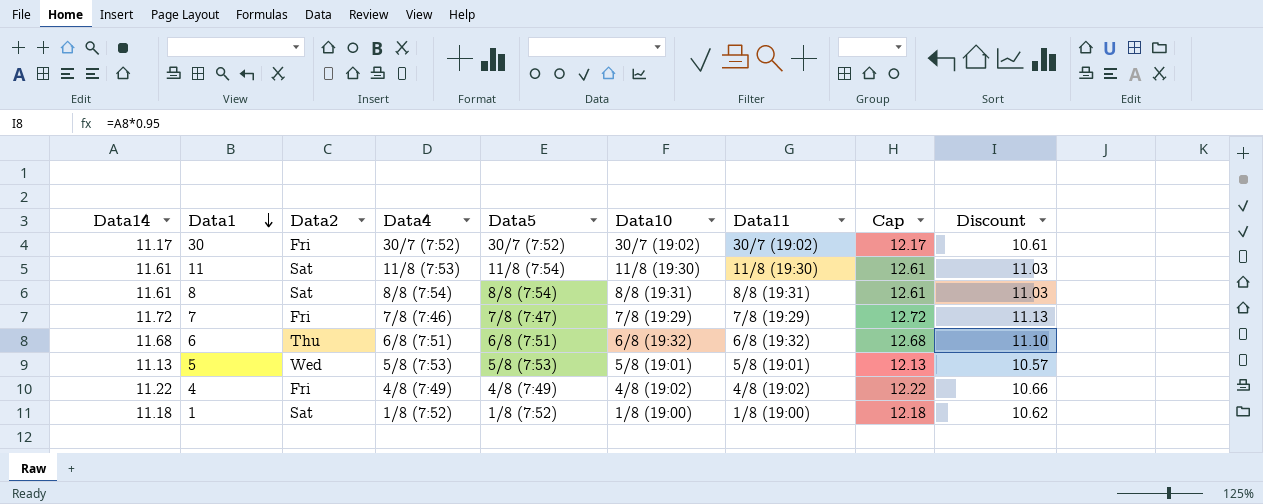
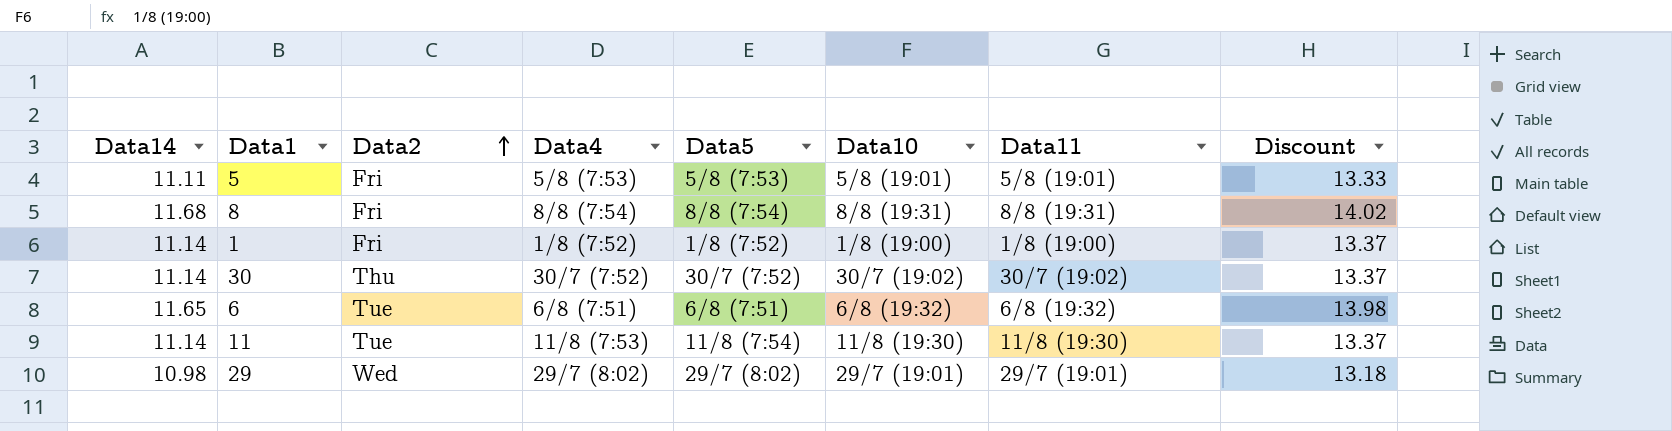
row order: Data1 descending -> Data2 ascending
column Cap | formula: [Data14] + 1 -> none
column Discount | formula: [Data14] * 0.95 -> [Data14] * 1.2
row 7: 11.72 | Fri | 7/8 (7:46) | 7/8 (7:47) | 7/8 (19:29) | 7/8 (19:29) | 12.72 | 11.13 -> none
row 4: 11.22 | Fri | 4/8 (7:49) | 4/8 (7:49) | 4/8 (19:02) | 4/8 (19:02) | 12.22 | 10.66 -> none
5 | Data14: 11.13 -> 11.11
5 | Data2: Wed -> Fri
8 | Data14: 11.61 -> 11.68
8 | Data2: Sat -> Fri
1 | Data14: 11.18 -> 11.14
1 | Data2: Sat -> Fri
30 | Data14: 11.17 -> 11.14
30 | Data2: Fri -> Thu
6 | Data14: 11.68 -> 11.65
6 | Data2: Thu -> Tue
11 | Data14: 11.61 -> 11.14
11 | Data2: Sat -> Tue
row 29: none -> 10.98 | Wed | 29/7 (8:02) | 29/7 (8:02) | 29/7 (19:01) | 29/7 (19:01) | 13.18

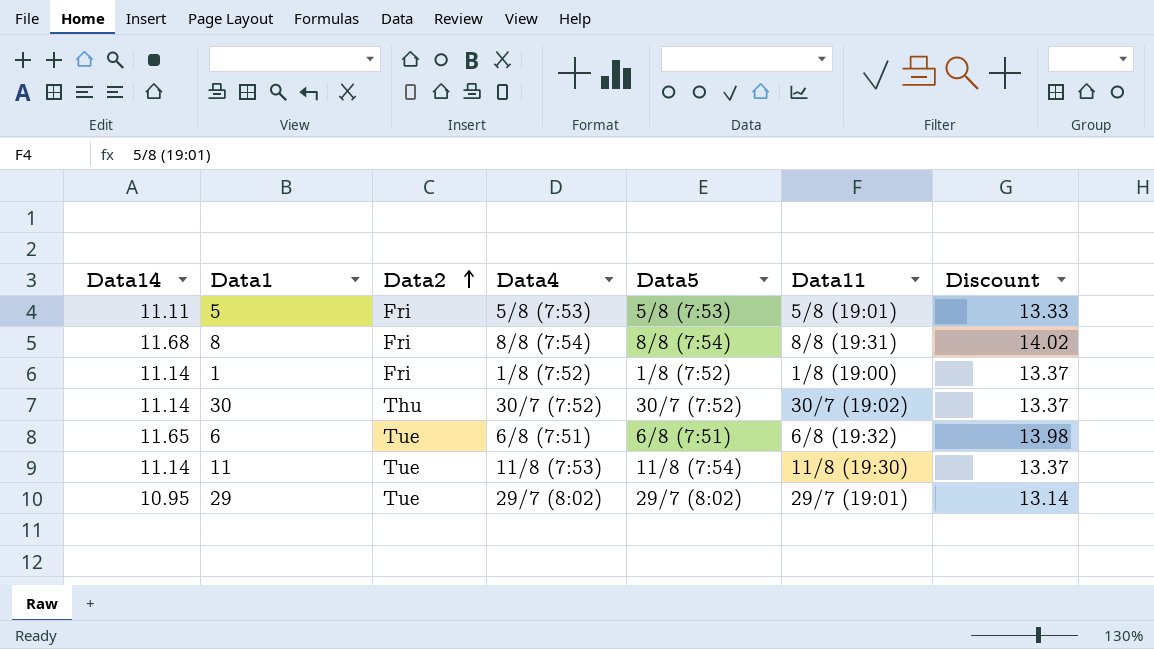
column Data10 | position: 6 -> none
29 | Data14: 10.98 -> 10.95
29 | Data2: Wed -> Tue
29 | Discount: 13.18 -> 13.14

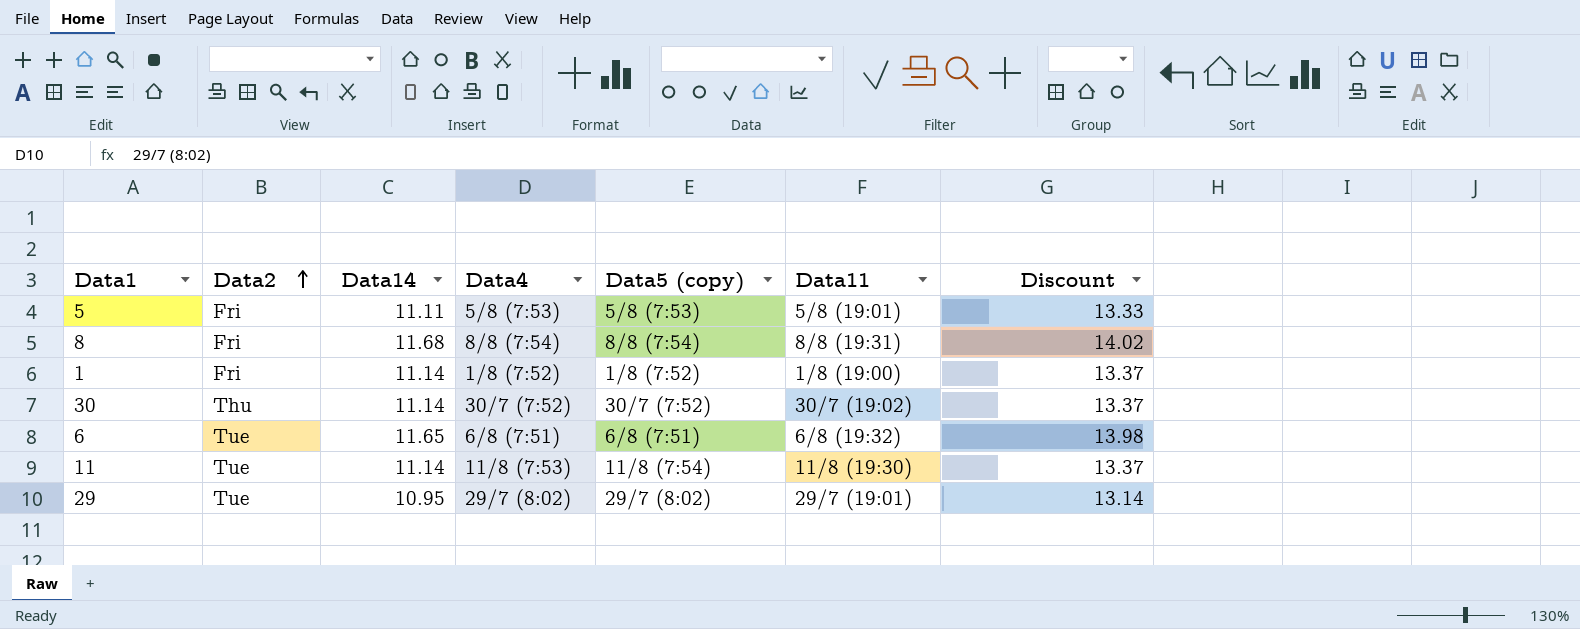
column Data14 | position: 1 -> 3
column name: Data5 -> Data5 (copy)

